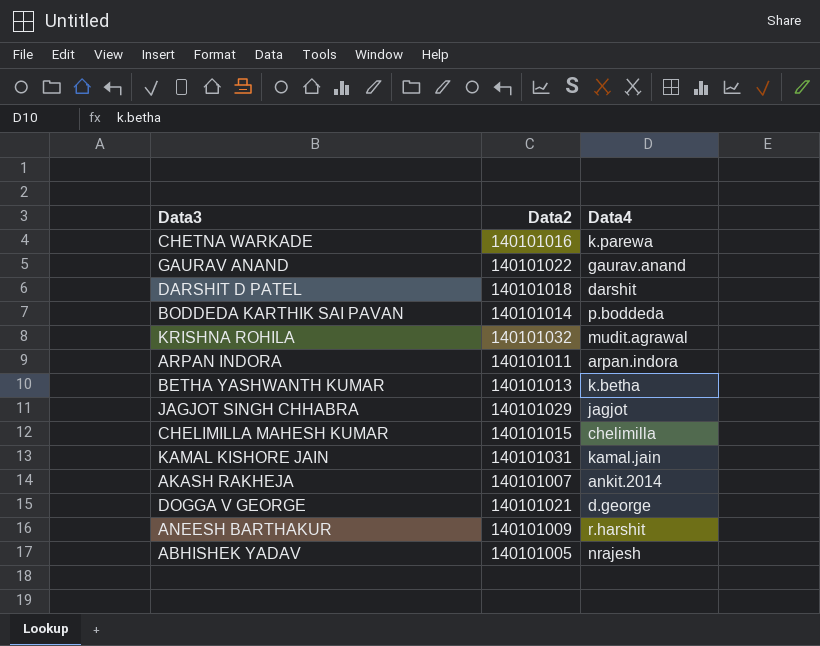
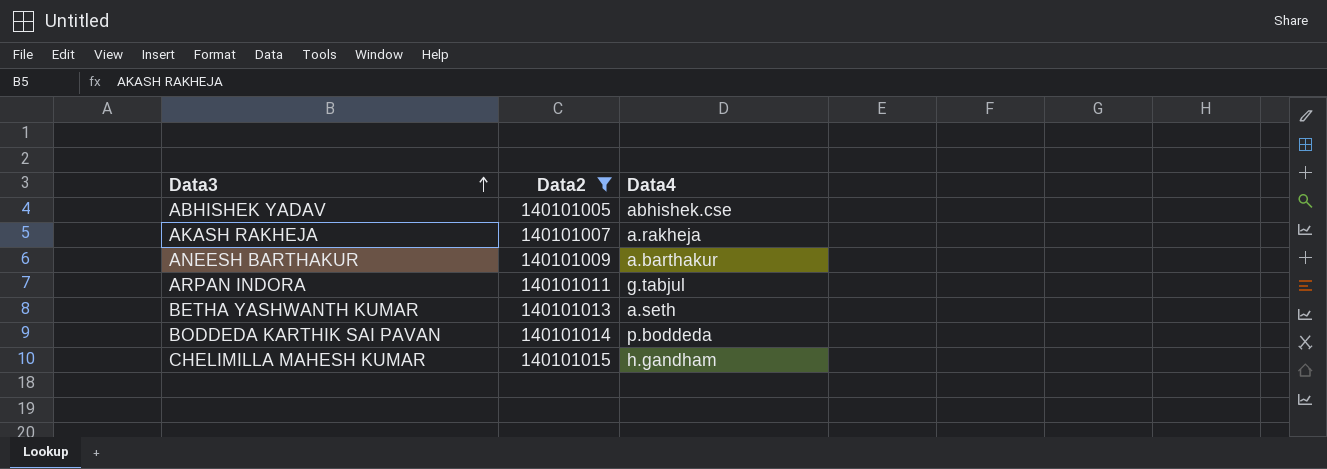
filter: none -> Data2 <= 140101015
row order: none -> Data3 ascending
ABHISHEK YADAV | Data4: nrajesh -> abhishek.cse
AKASH RAKHEJA | Data4: ankit.2014 -> a.rakheja
ANEESH BARTHAKUR | Data4: r.harshit -> a.barthakur
ARPAN INDORA | Data4: arpan.indora -> g.tabjul
BETHA YASHWANTH KUMAR | Data4: k.betha -> a.seth
CHELIMILLA MAHESH KUMAR | Data4: chelimilla -> h.gandham

